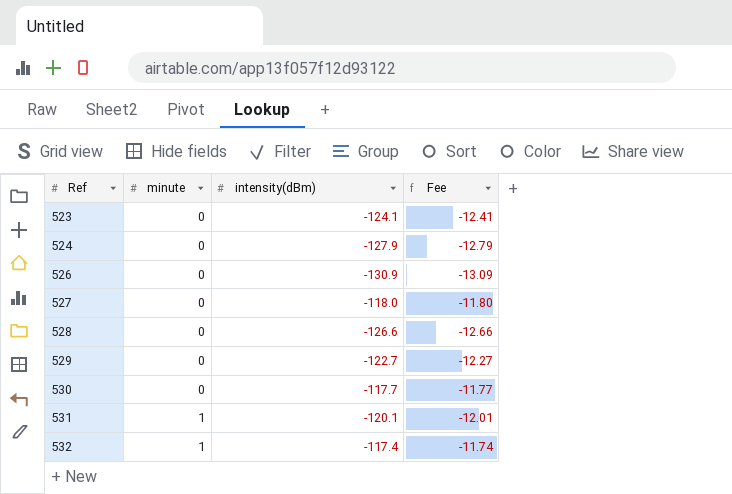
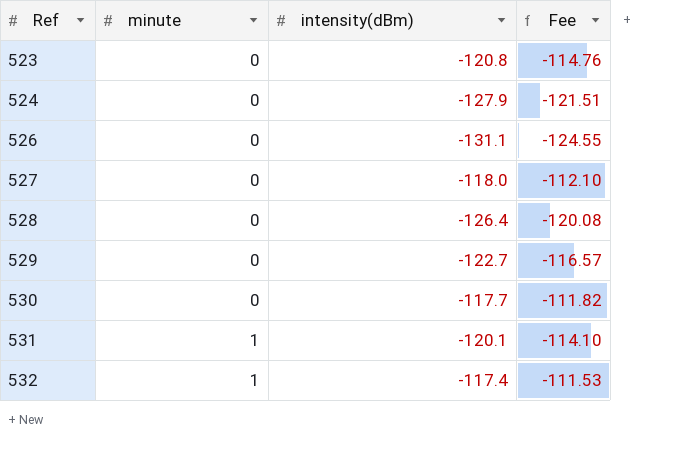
column Fee | formula: [intensity(dBm)] * 0.1 -> [intensity(dBm)] * 0.95
523 | intensity(dBm): -124.1 -> -120.8
526 | intensity(dBm): -130.9 -> -131.1
528 | intensity(dBm): -126.6 -> -126.4

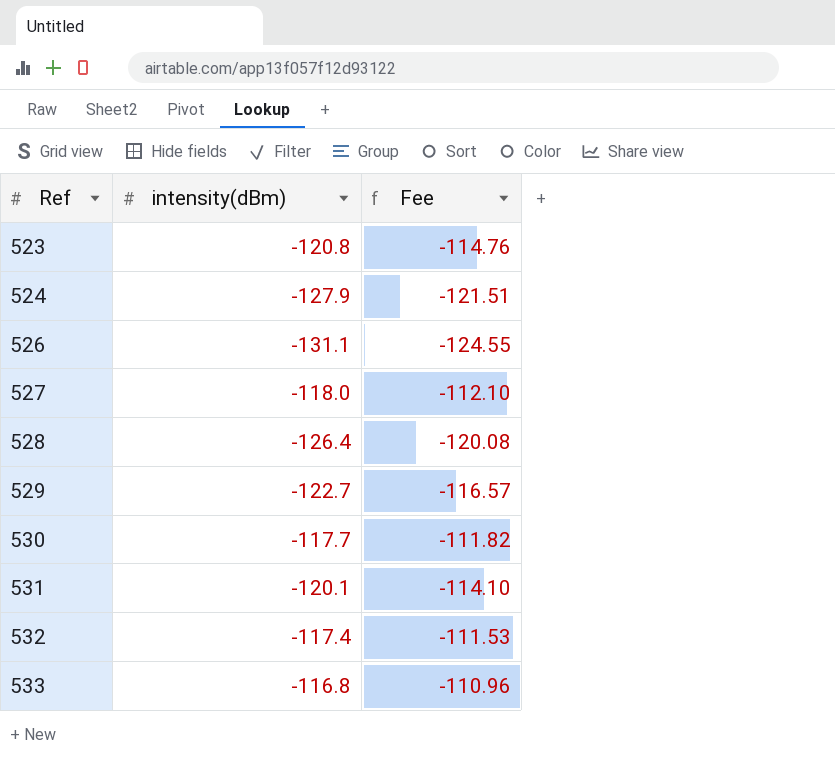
column minute | position: 2 -> none
row 533: none -> -116.8 | -110.96

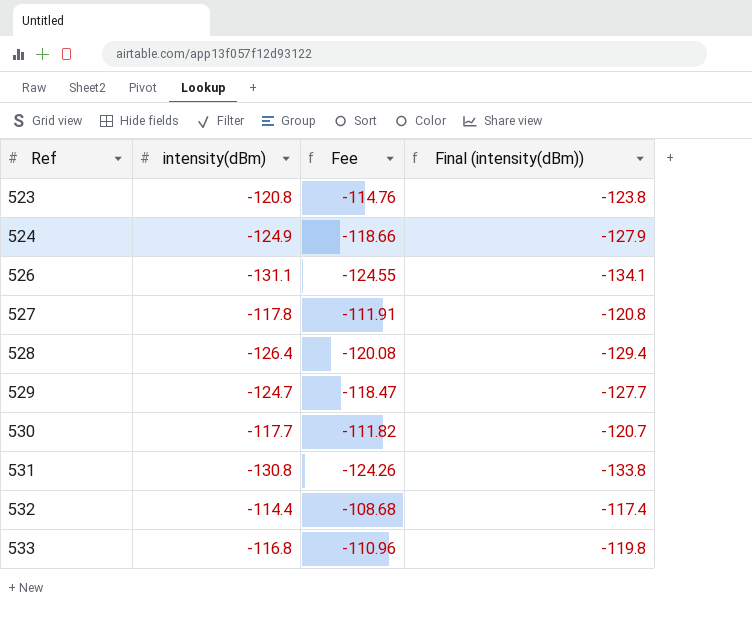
column Final (intensity(dBm)) | formula: none -> [intensity(dBm)] - 3
524 | intensity(dBm): -127.9 -> -124.9
524 | Fee: -121.51 -> -118.66
527 | intensity(dBm): -118.0 -> -117.8
527 | Fee: -112.10 -> -111.91
529 | intensity(dBm): -122.7 -> -124.7
529 | Fee: -116.57 -> -118.47
531 | intensity(dBm): -120.1 -> -130.8
531 | Fee: -114.10 -> -124.26
532 | intensity(dBm): -117.4 -> -114.4
532 | Fee: -111.53 -> -108.68

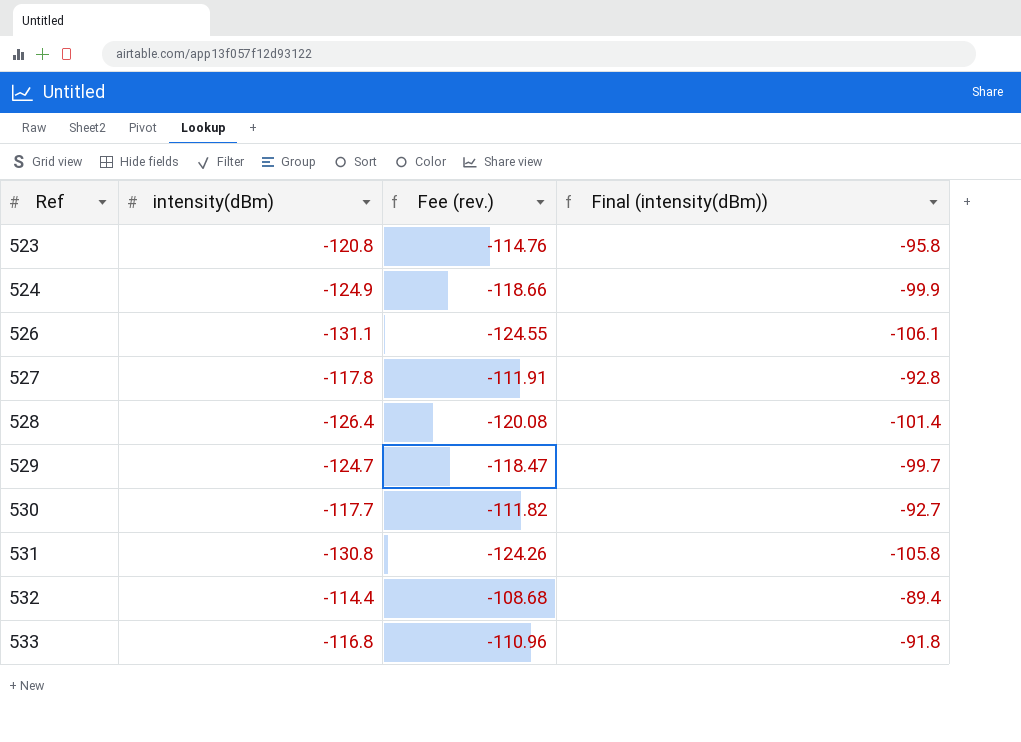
column name: Fee -> Fee (rev.)
column Final (intensity(dBm)) | formula: [intensity(dBm)] - 3 -> [intensity(dBm)] + 25

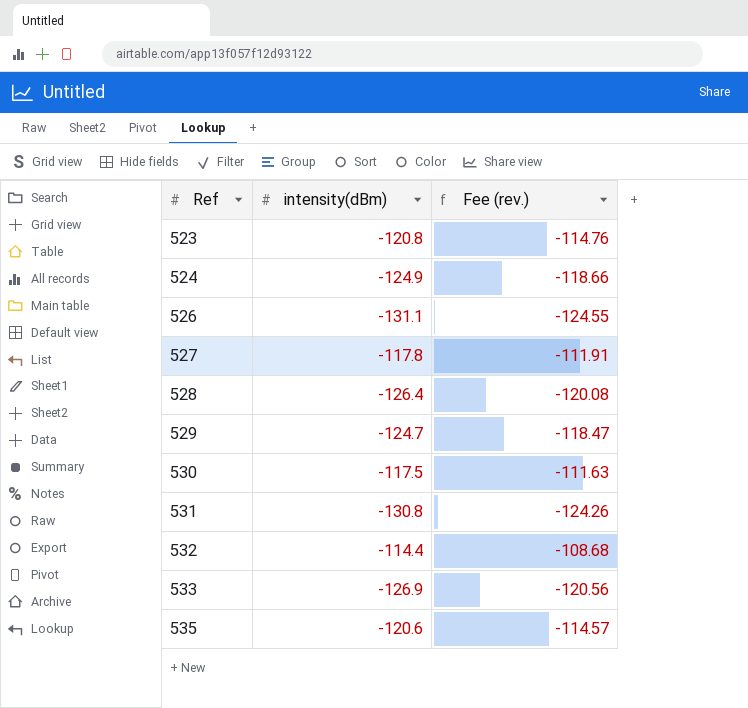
column Final (intensity(dBm)) | formula: [intensity(dBm)] + 25 -> none
530 | intensity(dBm): -117.7 -> -117.5
530 | Fee (rev.): -111.82 -> -111.63
533 | intensity(dBm): -116.8 -> -126.9
533 | Fee (rev.): -110.96 -> -120.56
row 535: none -> -120.6 | -114.57

